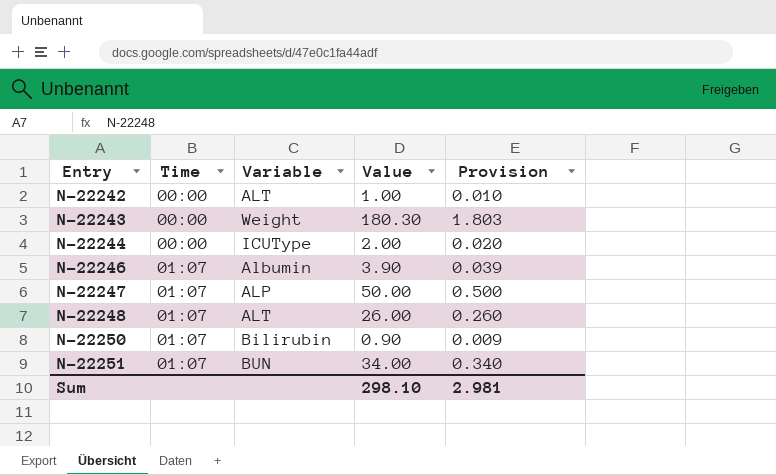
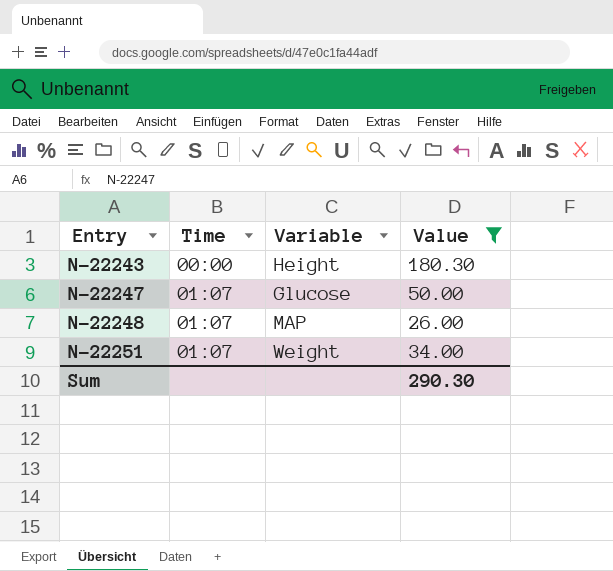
filter: none -> Value >= 26.00
column Provision | formula: [Value] * 0.01 -> none
N-22243 | Variable: Weight -> Height
N-22247 | Variable: ALP -> Glucose
N-22248 | Variable: ALT -> MAP
N-22251 | Variable: BUN -> Weight
Sum | Value: 298.10 -> 290.30

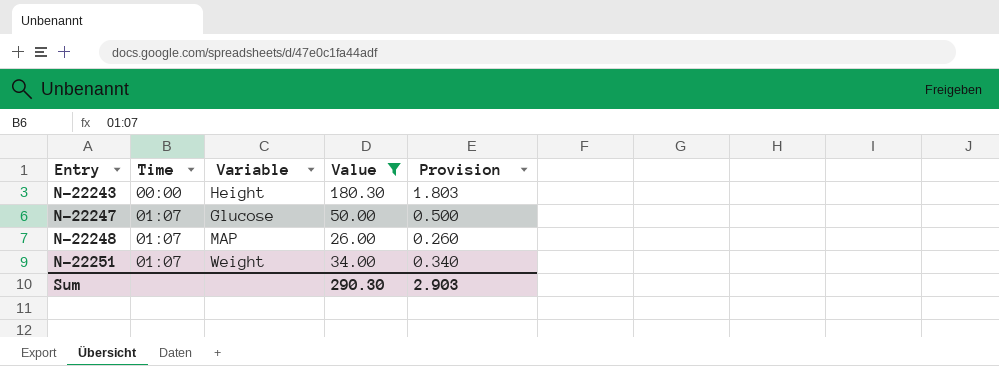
column Provision | formula: none -> [Value] * 0.01

